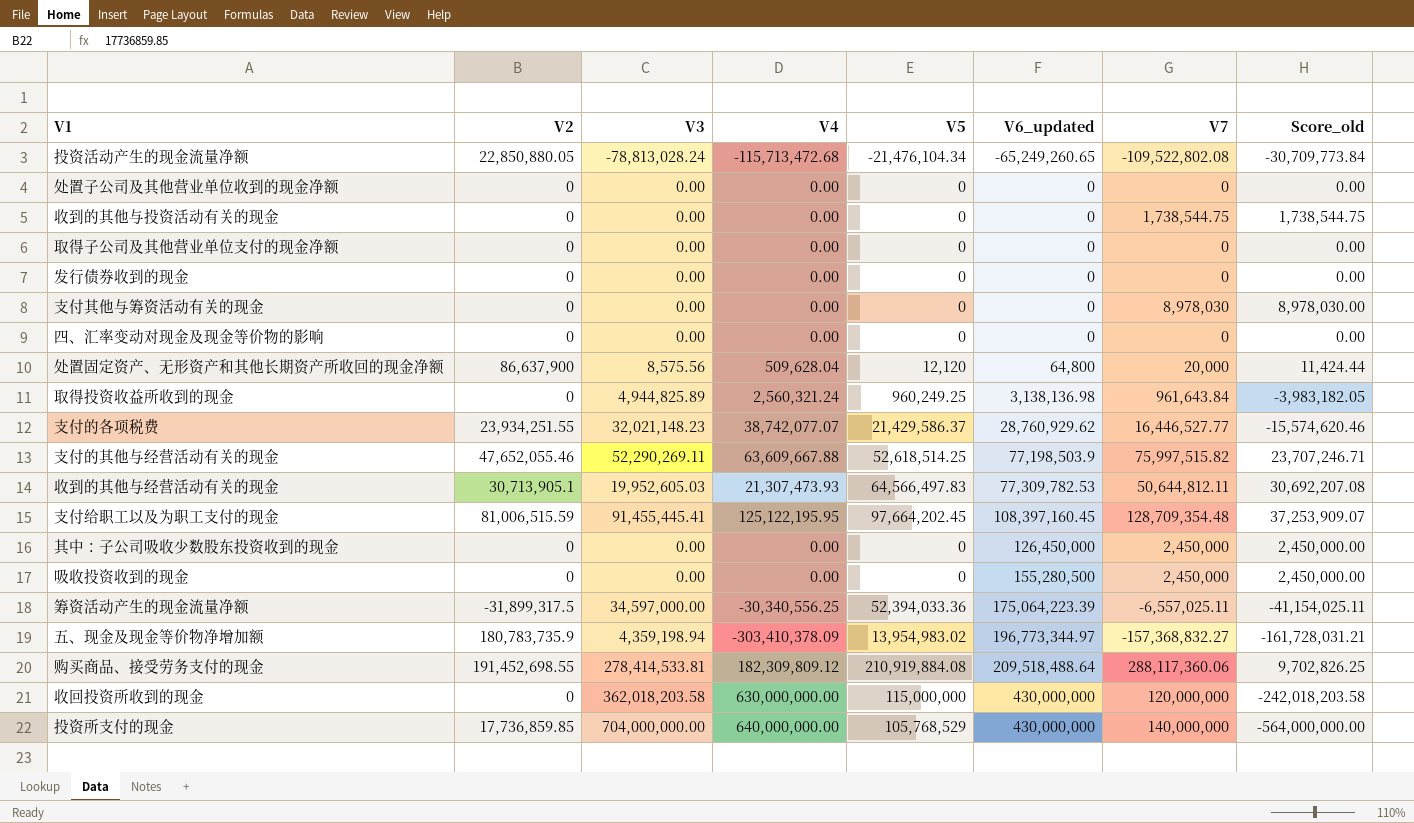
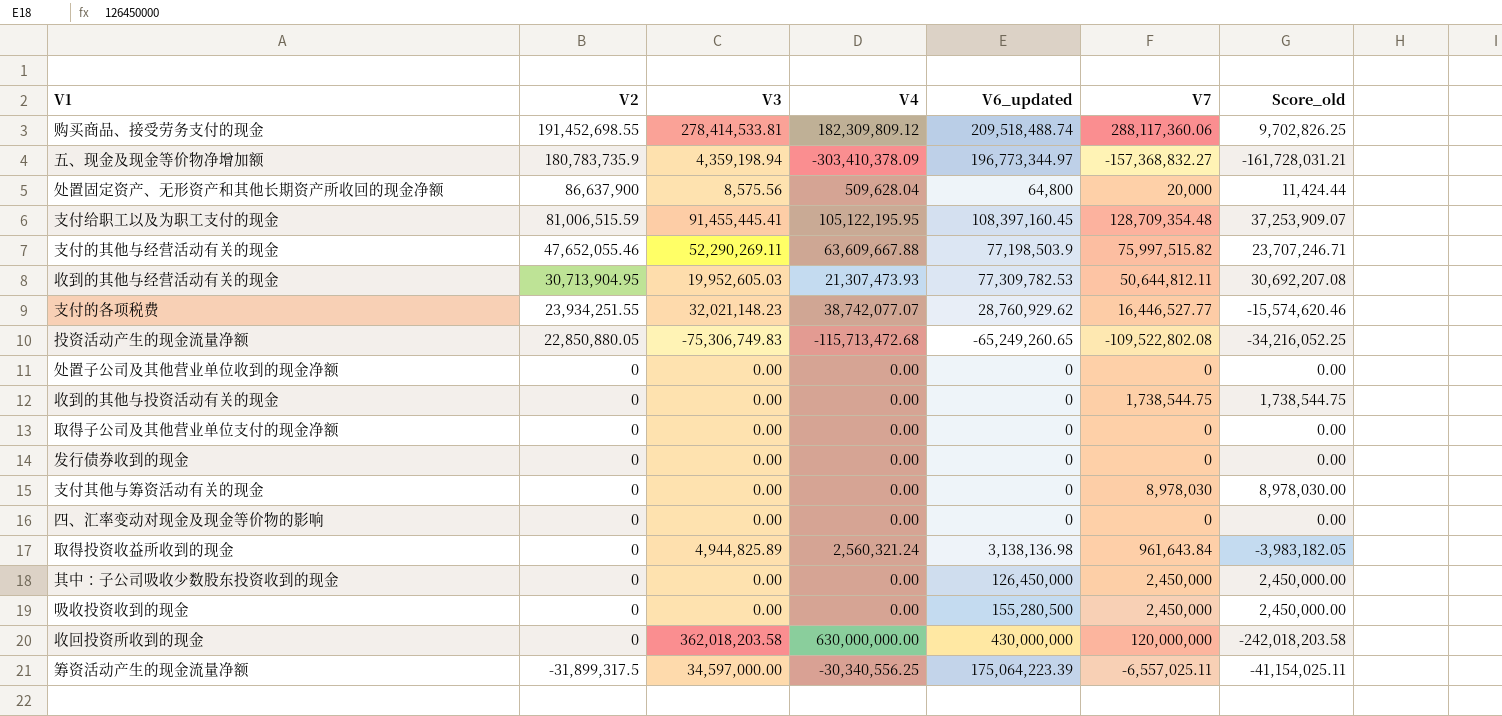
row order: V6_updated ascending -> V2 descending
column V5 | position: 5 -> none
row 投资所支付的现金: 17,736,859.85 | 704,000,000.00 | 640,000,000.00 | 105,768,529 | 430,000,000 | 140,000,000 | -564,000,000.00 -> none
购买商品、接受劳务支付的现金 | V6_updated: 209,518,488.64 -> 209,518,488.74
支付给职工以及为职工支付的现金 | V4: 125,122,195.95 -> 105,122,195.95
收到的其他与经营活动有关的现金 | V2: 30,713,905.1 -> 30,713,904.95
投资活动产生的现金流量净额 | V3: -78,813,028.24 -> -75,306,749.83
投资活动产生的现金流量净额 | Score_old: -30,709,773.84 -> -34,216,052.25

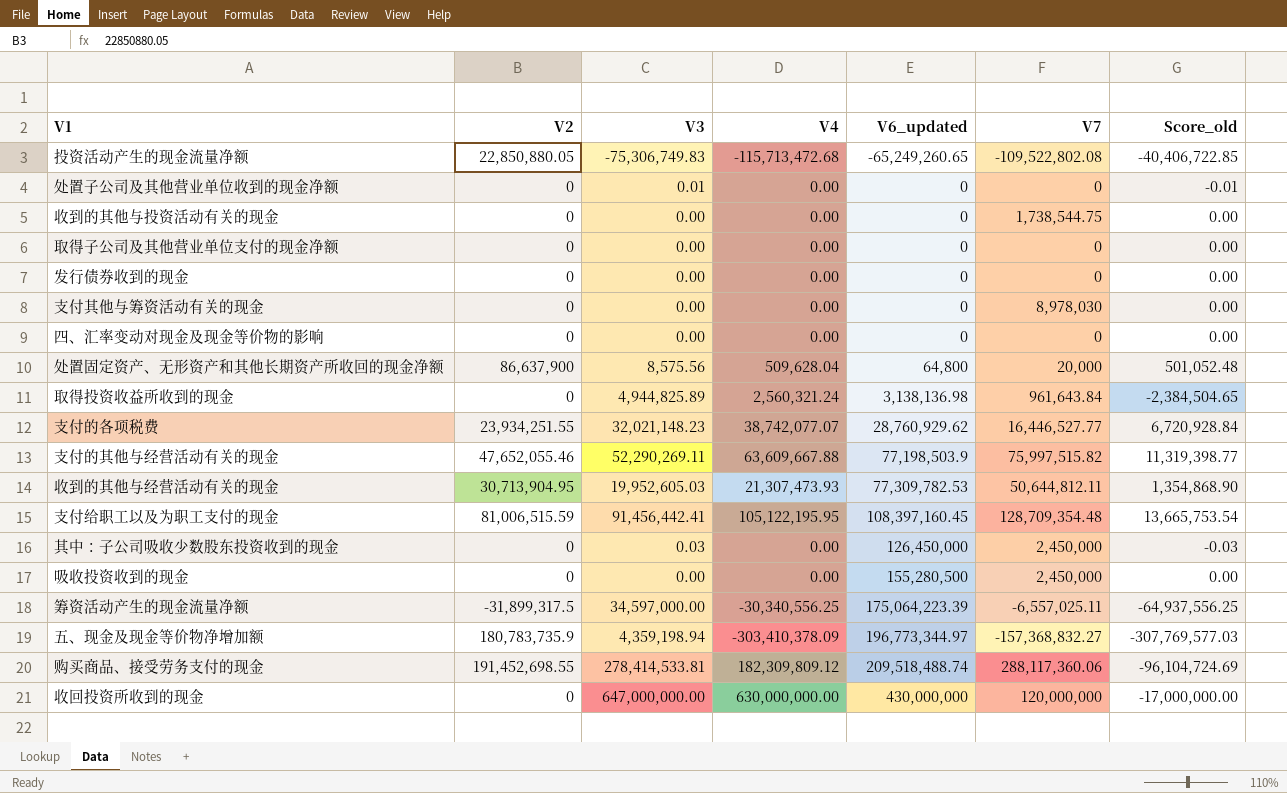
row order: V2 descending -> V6_updated ascending
column Score_old | formula: [V7] - [V3] -> [V4] - [V3]
处置子公司及其他营业单位收到的现金净额 | V3: 0.00 -> 0.01
支付给职工以及为职工支付的现金 | V3: 91,455,445.41 -> 91,456,442.41
其中：子公司吸收少数股东投资收到的现金 | V3: 0.00 -> 0.03
收回投资所收到的现金 | V3: 362,018,203.58 -> 647,000,000.00

